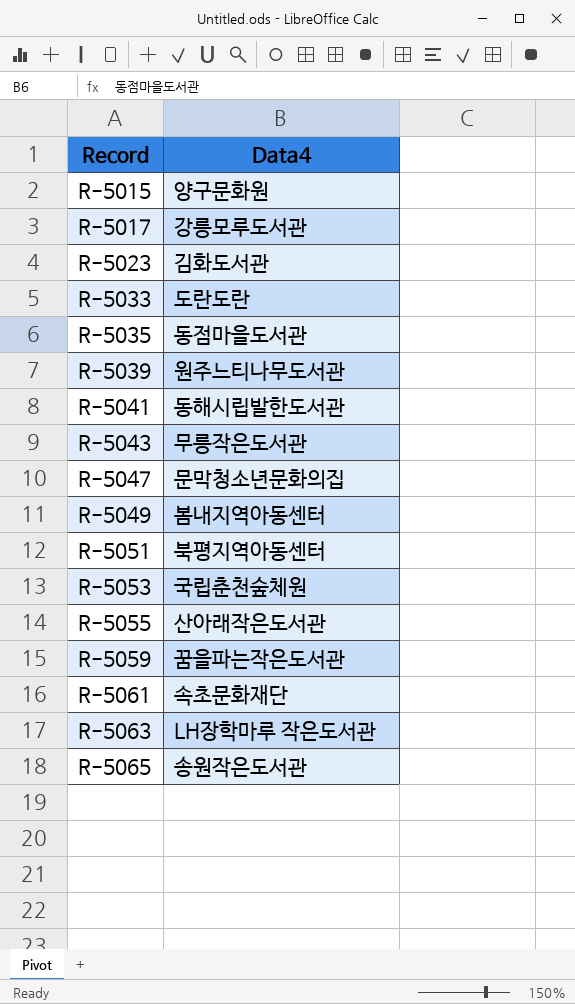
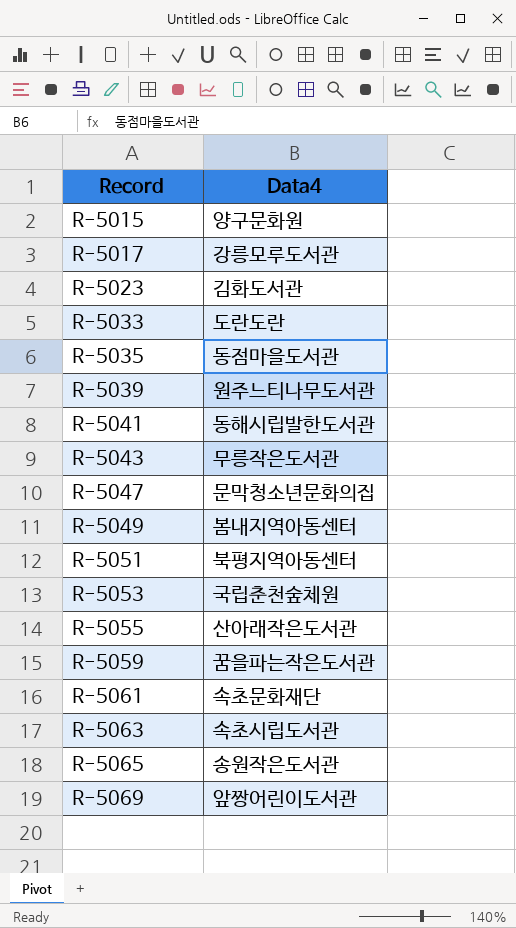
R-5063 | Data4: LH장학마루 작은도서관 -> 속초시립도서관
row R-5069: none -> 앞짱어린이도서관

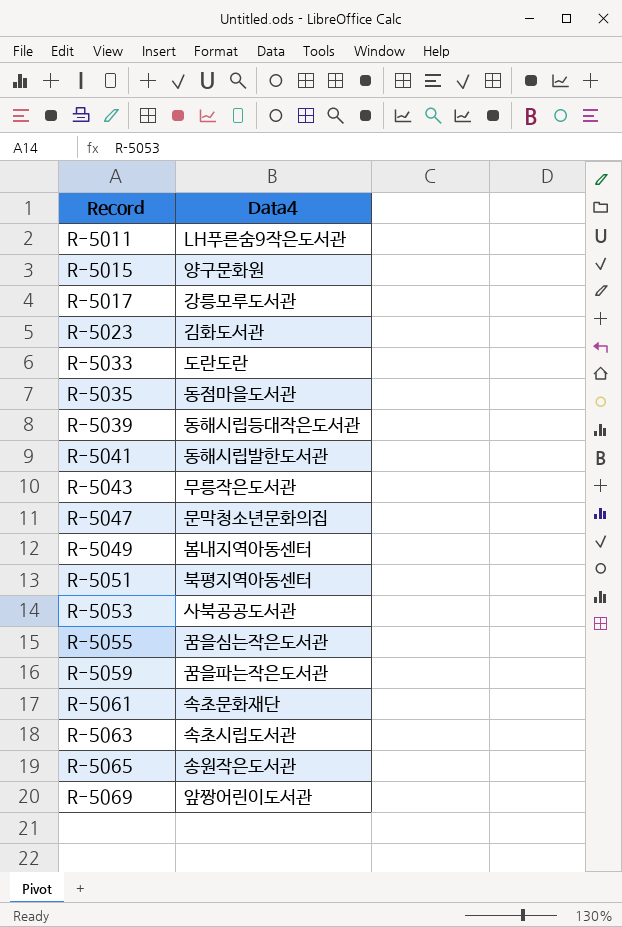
row R-5011: none -> LH푸른숨9작은도서관
R-5039 | Data4: 원주느티나무도서관 -> 동해시립등대작은도서관
R-5053 | Data4: 국립춘천숲체원 -> 사북공공도서관
R-5055 | Data4: 산아래작은도서관 -> 꿈을심는작은도서관

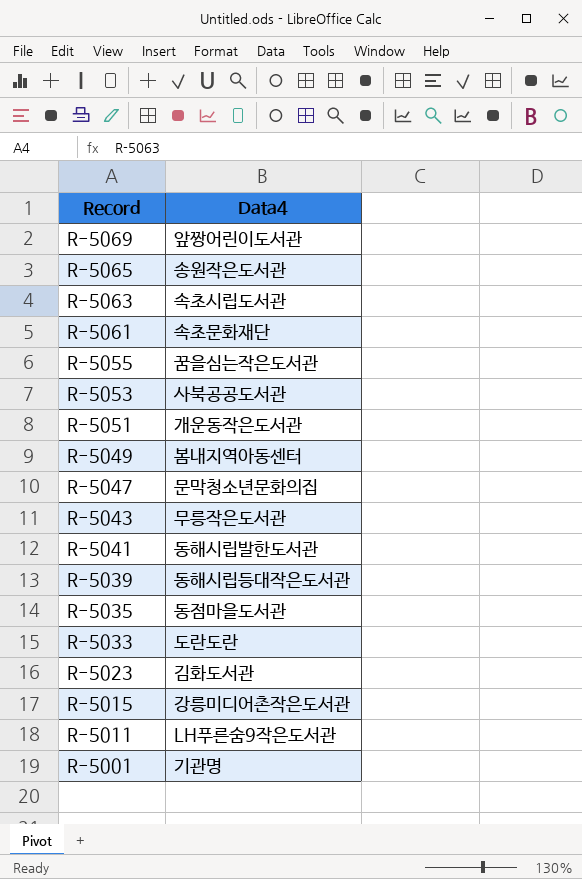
row order: Record ascending -> Record descending
row R-5017: 강릉모루도서관 -> none
row R-5059: 꿈을파는작은도서관 -> none
R-5051 | Data4: 북평지역아동센터 -> 개운동작은도서관
R-5015 | Data4: 양구문화원 -> 강릉미디어촌작은도서관
row R-5001: none -> 기관명

